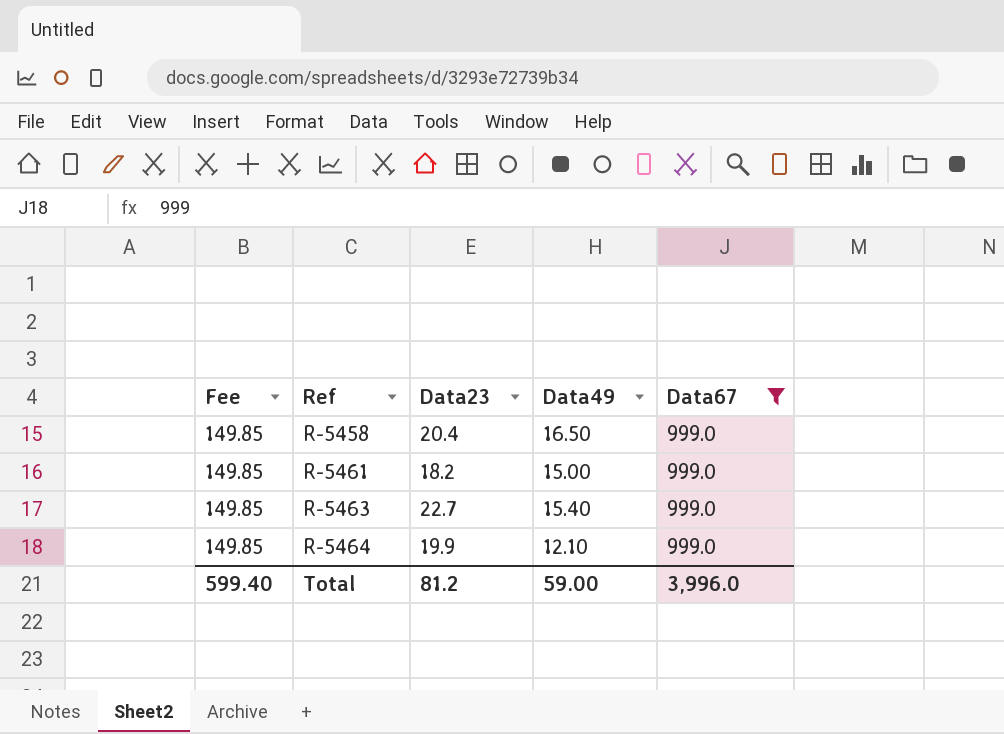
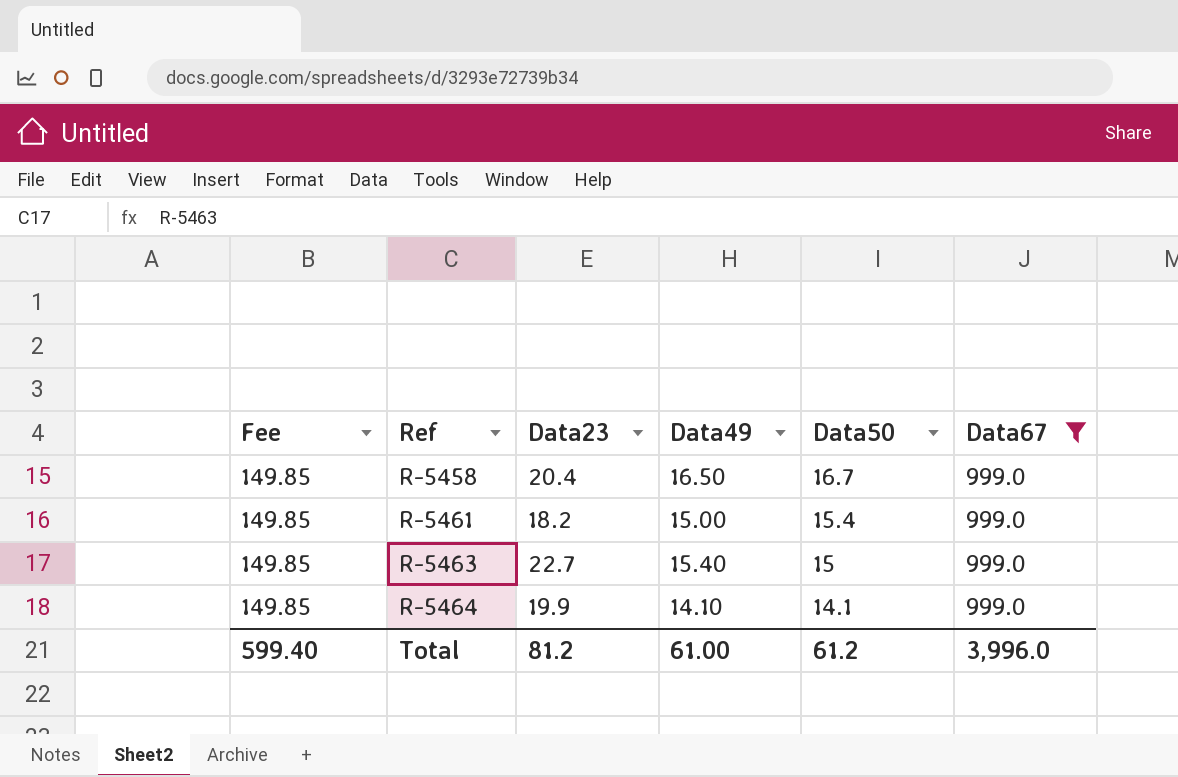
column Data50 | position: none -> 5
R-5464 | Data49: 12.10 -> 14.10
Total | Data49: 59.00 -> 61.00

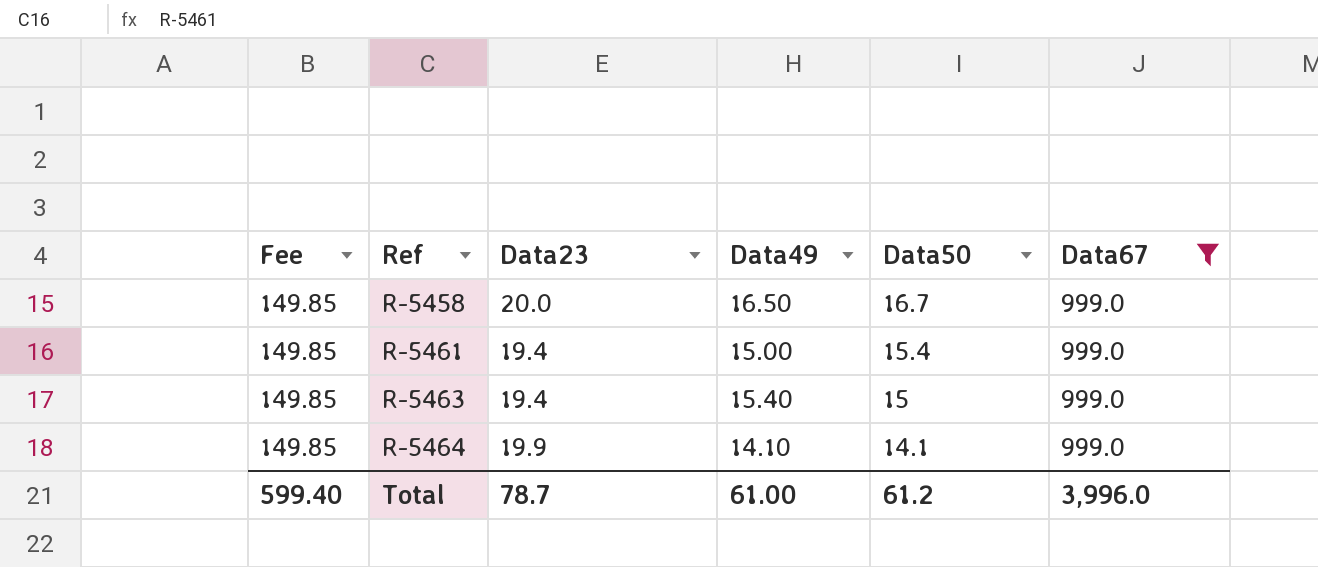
R-5458 | Data23: 20.4 -> 20.0
R-5461 | Data23: 18.2 -> 19.4
R-5463 | Data23: 22.7 -> 19.4
Total | Data23: 81.2 -> 78.7

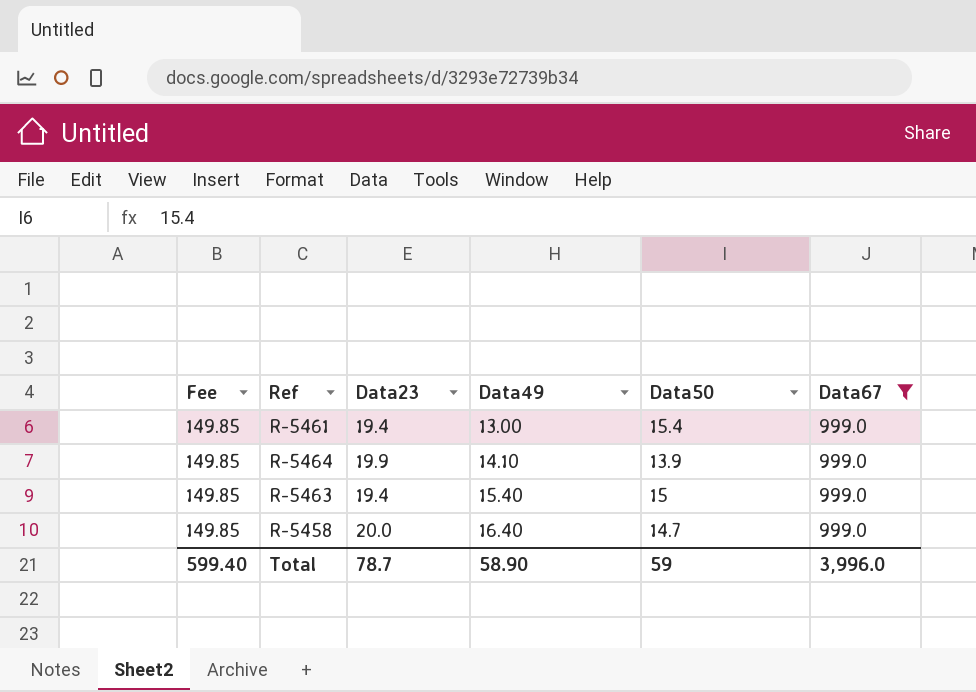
row order: Ref ascending -> Data49 ascending
R-5461 | Data49: 15.00 -> 13.00
R-5464 | Data50: 14.1 -> 13.9
R-5458 | Data49: 16.50 -> 16.40
R-5458 | Data50: 16.7 -> 14.7
Total | Data49: 61.00 -> 58.90
Total | Data50: 61.2 -> 59

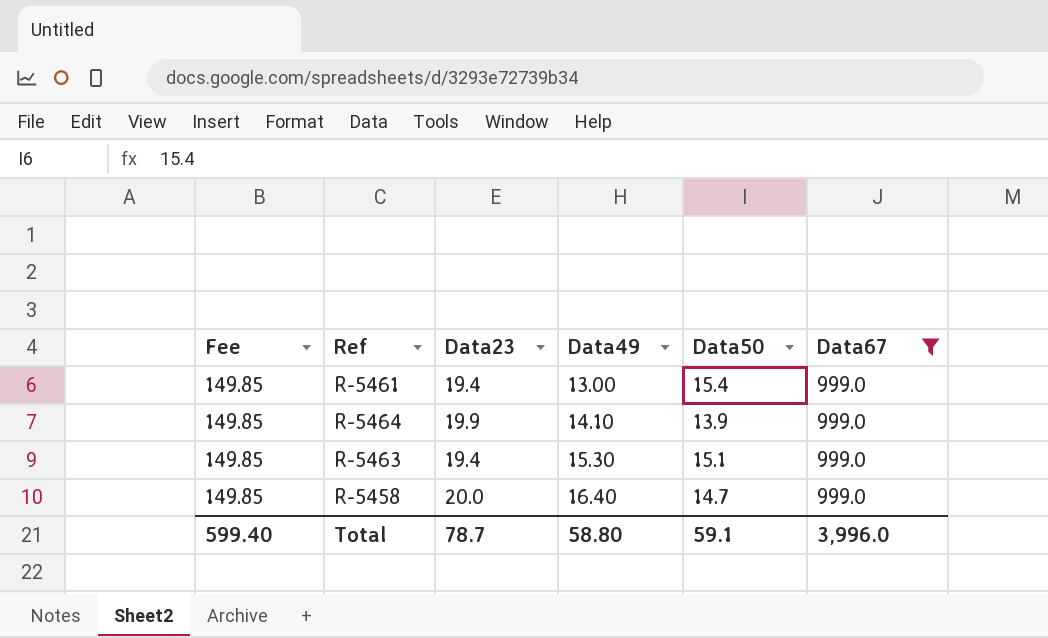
R-5463 | Data49: 15.40 -> 15.30
R-5463 | Data50: 15 -> 15.1
Total | Data49: 58.90 -> 58.80
Total | Data50: 59 -> 59.1

